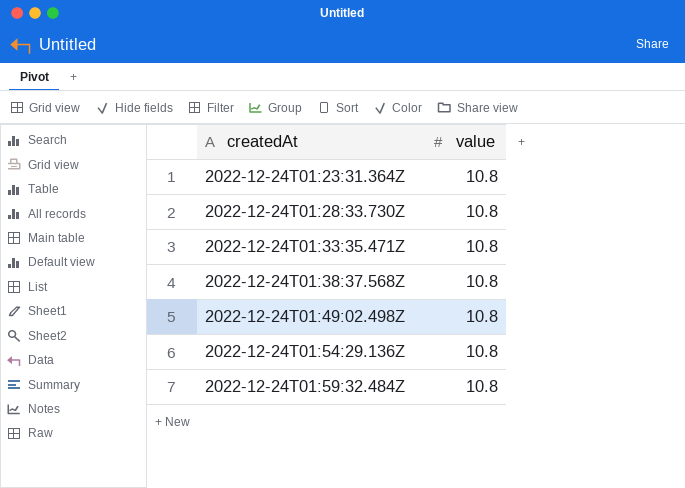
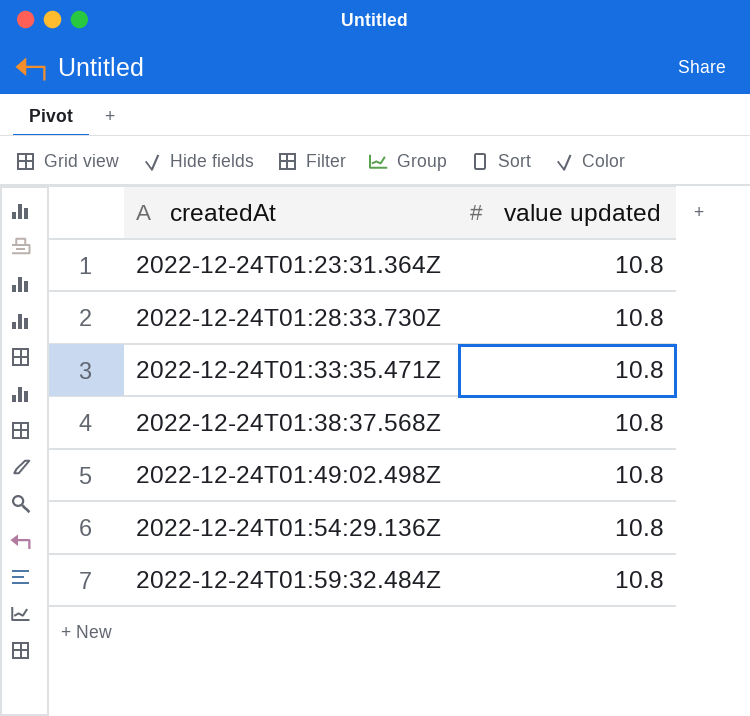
column name: value -> value updated

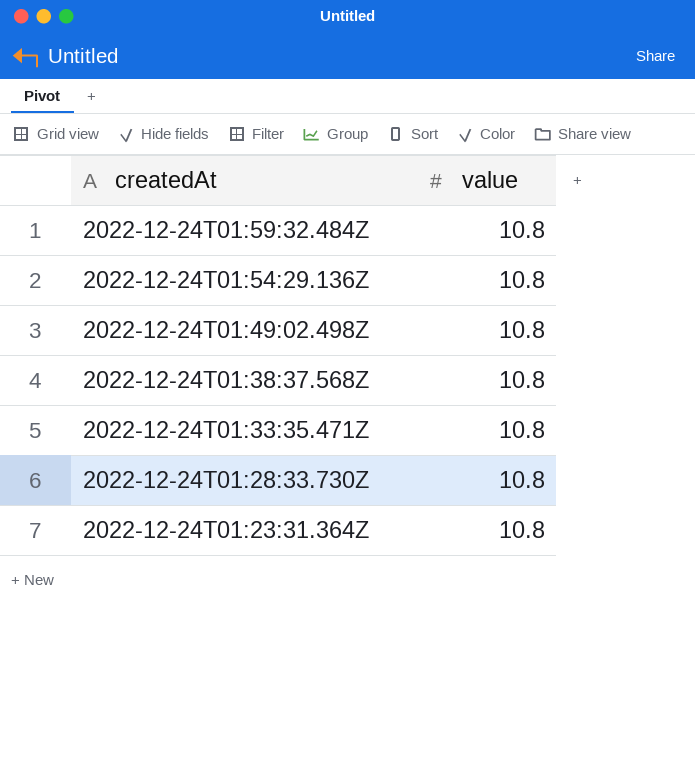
row order: createdAt ascending -> createdAt descending
column name: value updated -> value

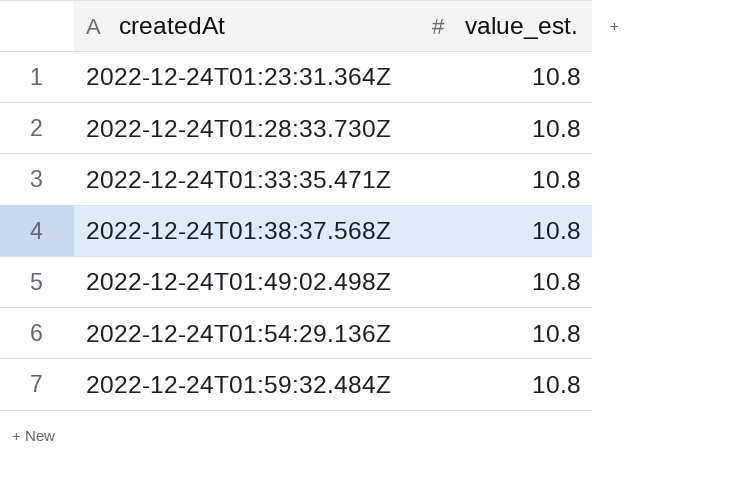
row order: createdAt descending -> createdAt ascending
column name: value -> value_est.

